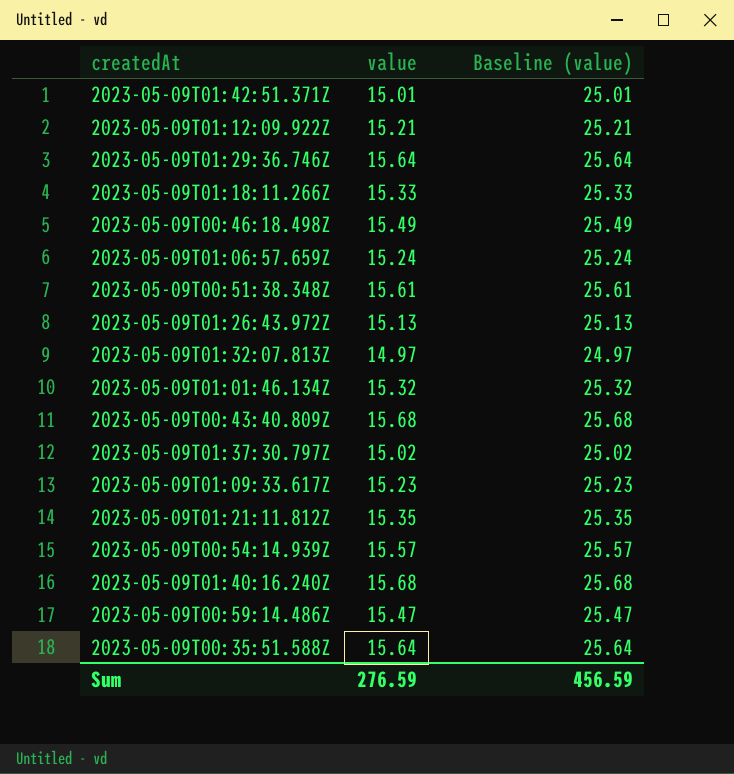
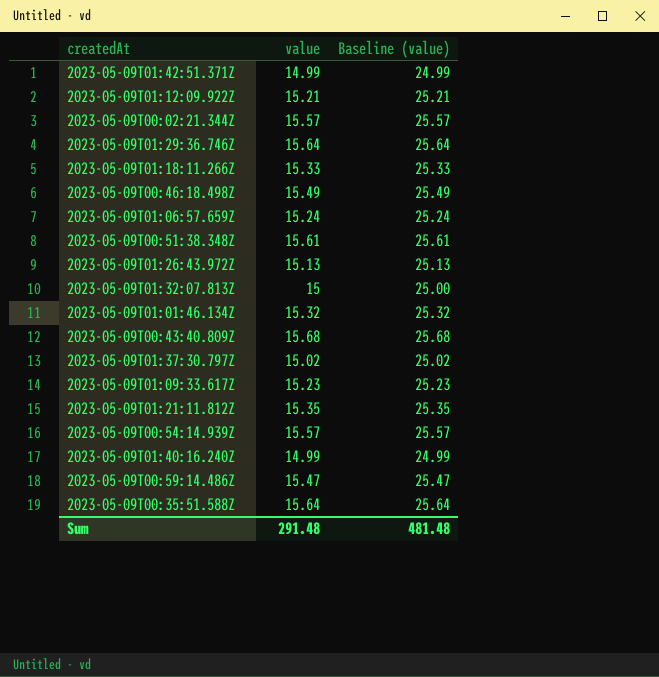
2023-05-09T01:42:51.371Z | value: 15.01 -> 14.99
2023-05-09T01:42:51.371Z | Baseline (value): 25.01 -> 24.99
row 2023-05-09T00:02:21.344Z: none -> 15.57 | 25.57
2023-05-09T01:32:07.813Z | value: 14.97 -> 15
2023-05-09T01:32:07.813Z | Baseline (value): 24.97 -> 25.00
2023-05-09T01:40:16.240Z | value: 15.68 -> 14.99
2023-05-09T01:40:16.240Z | Baseline (value): 25.68 -> 24.99
Sum | value: 276.59 -> 291.48
Sum | Baseline (value): 456.59 -> 481.48

